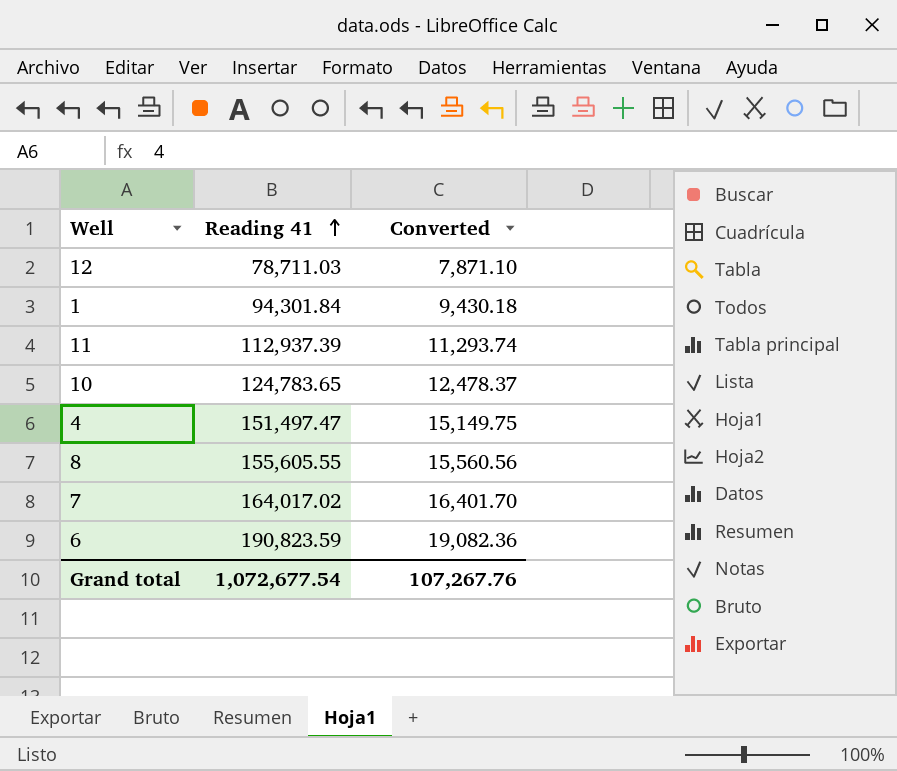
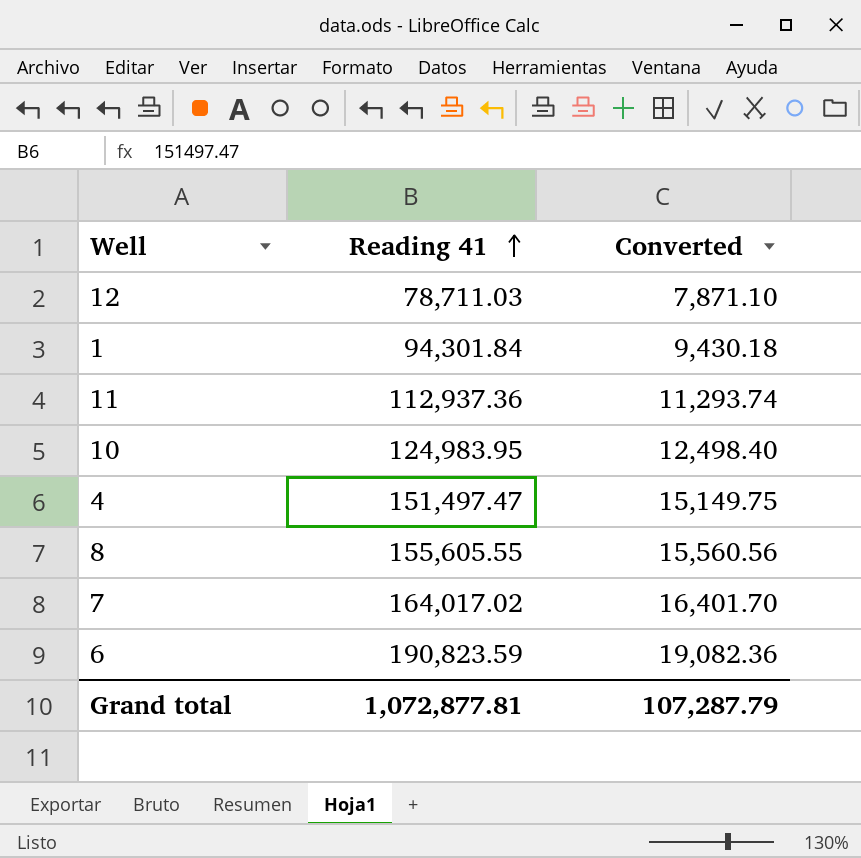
11 | Reading 41: 112,937.39 -> 112,937.36
10 | Reading 41: 124,783.65 -> 124,983.95
10 | Converted: 12,478.37 -> 12,498.40
Grand total | Reading 41: 1,072,677.54 -> 1,072,877.81
Grand total | Converted: 107,267.76 -> 107,287.79

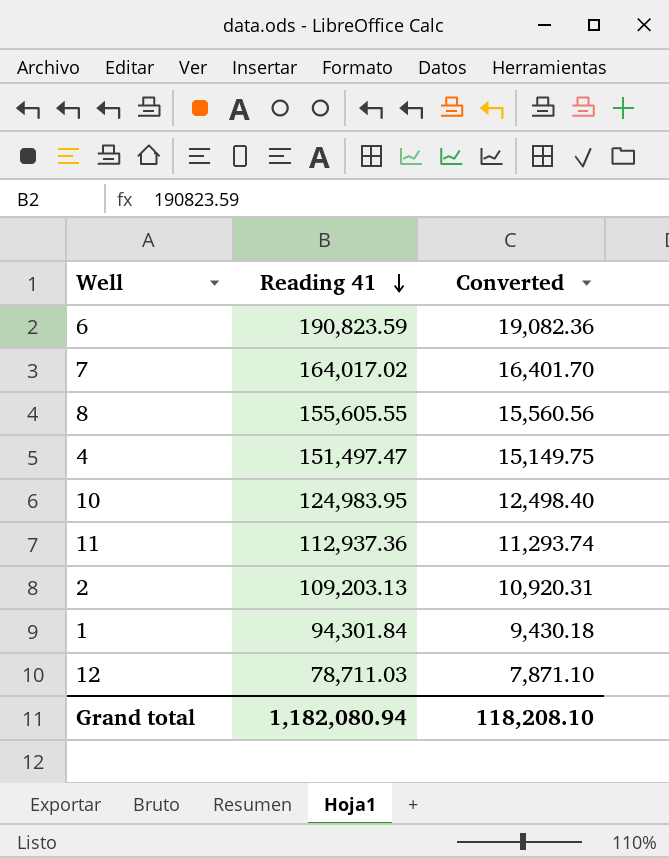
row order: Reading 41 ascending -> Reading 41 descending
row 2: none -> 109,203.13 | 10,920.31
Grand total | Reading 41: 1,072,877.81 -> 1,182,080.94
Grand total | Converted: 107,287.79 -> 118,208.10

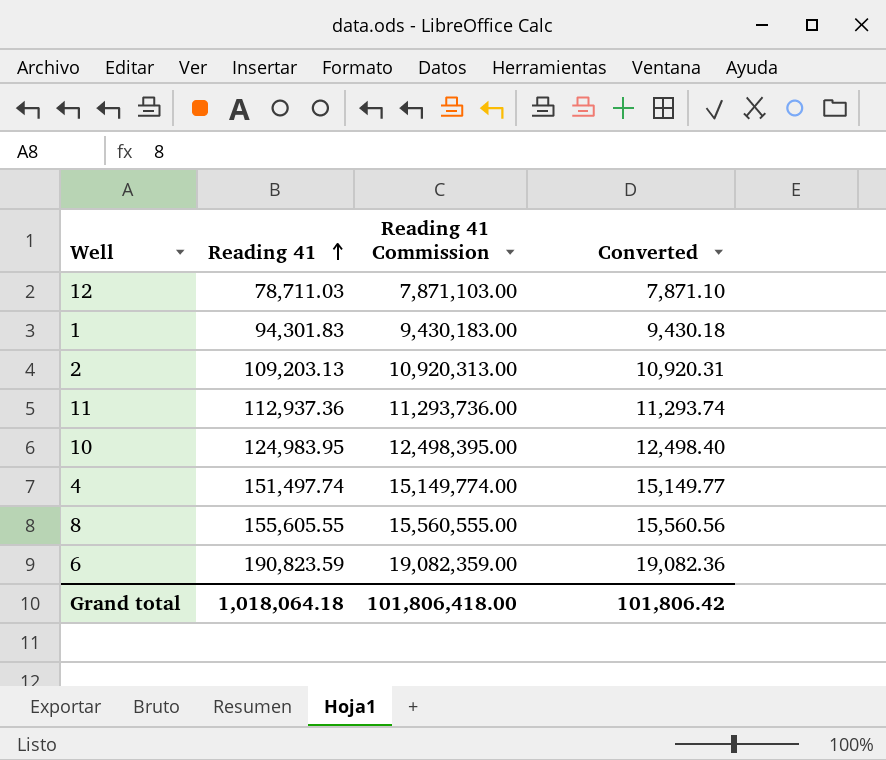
row order: Reading 41 descending -> Reading 41 ascending
column Reading 41 Commission | formula: none -> [Reading 41] * 100
row 7: 164,017.02 | 16,401.70 -> none
1 | Reading 41: 94,301.84 -> 94,301.83
4 | Reading 41: 151,497.47 -> 151,497.74
4 | Converted: 15,149.75 -> 15,149.77
Grand total | Reading 41: 1,182,080.94 -> 1,018,064.18
Grand total | Converted: 118,208.10 -> 101,806.42

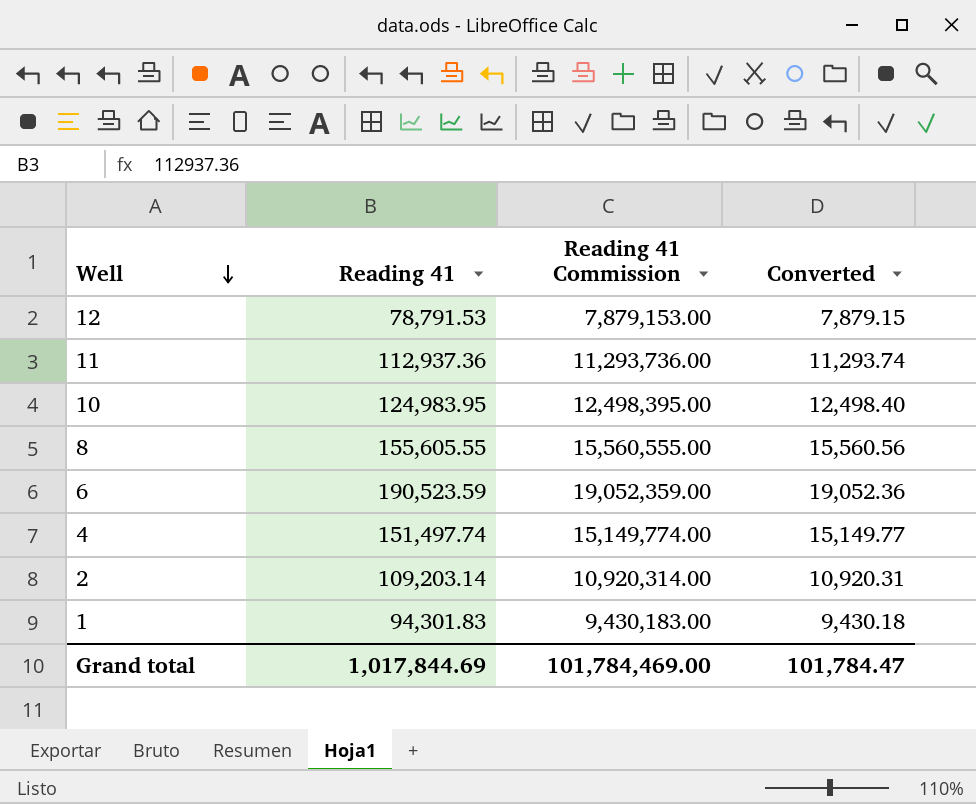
row order: Reading 41 ascending -> Well descending
12 | Reading 41: 78,711.03 -> 78,791.53
12 | Reading 41 Commission: 7,871,103.00 -> 7,879,153.00
12 | Converted: 7,871.10 -> 7,879.15
6 | Reading 41: 190,823.59 -> 190,523.59
6 | Reading 41 Commission: 19,082,359.00 -> 19,052,359.00
6 | Converted: 19,082.36 -> 19,052.36
2 | Reading 41: 109,203.13 -> 109,203.14
2 | Reading 41 Commission: 10,920,313.00 -> 10,920,314.00
Grand total | Reading 41: 1,018,064.18 -> 1,017,844.69
Grand total | Reading 41 Commission: 101,806,418.00 -> 101,784,469.00
Grand total | Converted: 101,806.42 -> 101,784.47

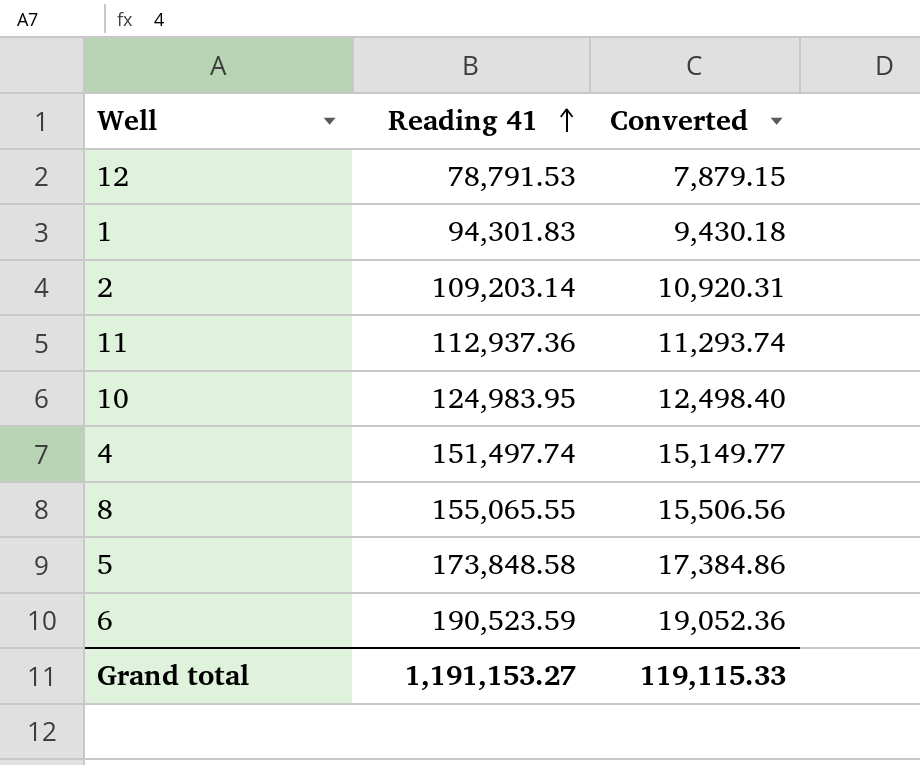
row order: Well descending -> Reading 41 ascending
column Reading 41 Commission | formula: [Reading 41] * 100 -> none
8 | Reading 41: 155,605.55 -> 155,065.55
8 | Converted: 15,560.56 -> 15,506.56
row 5: none -> 173,848.58 | 17,384.86
Grand total | Reading 41: 1,017,844.69 -> 1,191,153.27
Grand total | Converted: 101,784.47 -> 119,115.33

